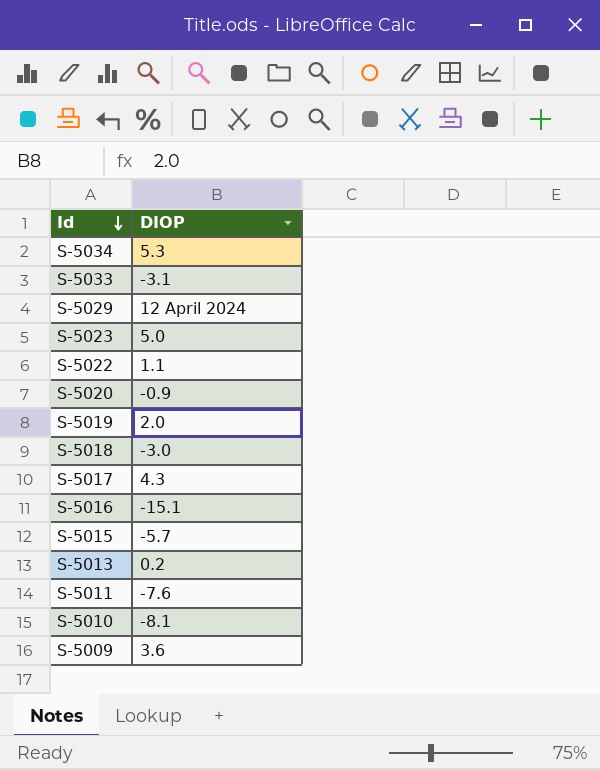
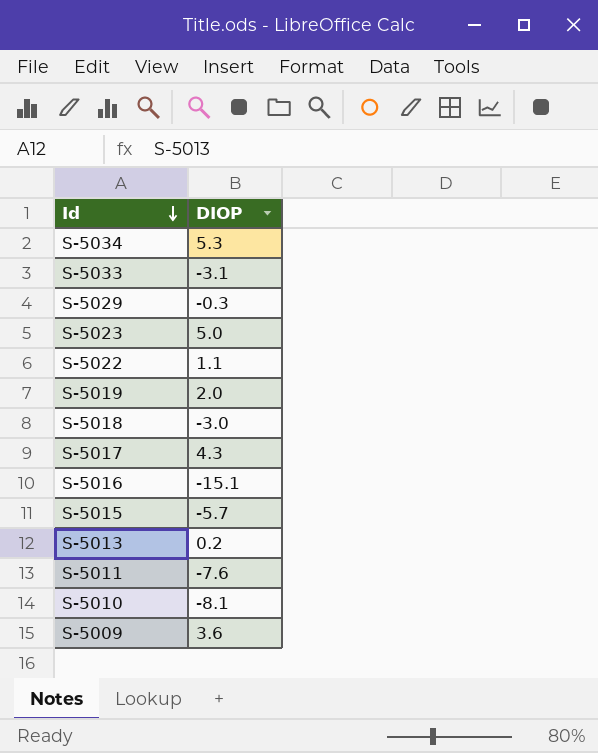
row S-5020: -0.9 -> none
S-5029 | DIOP: 12 April 2024 -> -0.3

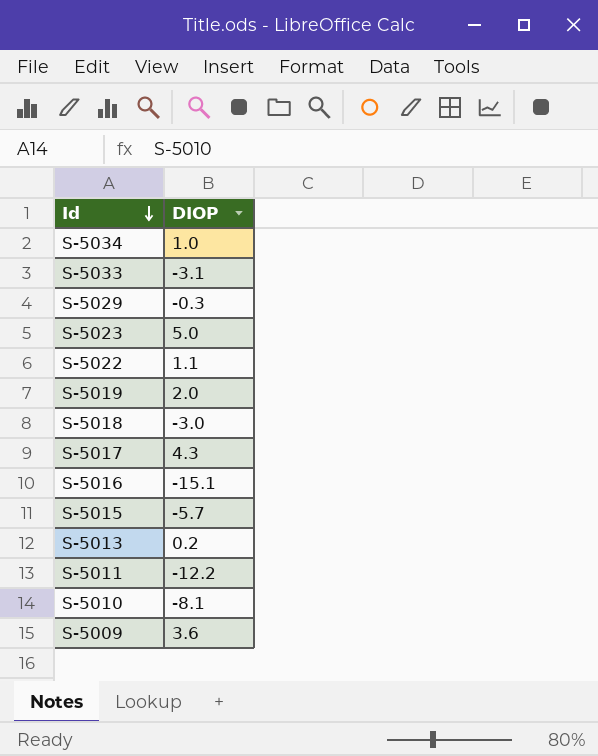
S-5034 | DIOP: 5.3 -> 1.0
S-5011 | DIOP: -7.6 -> -12.2

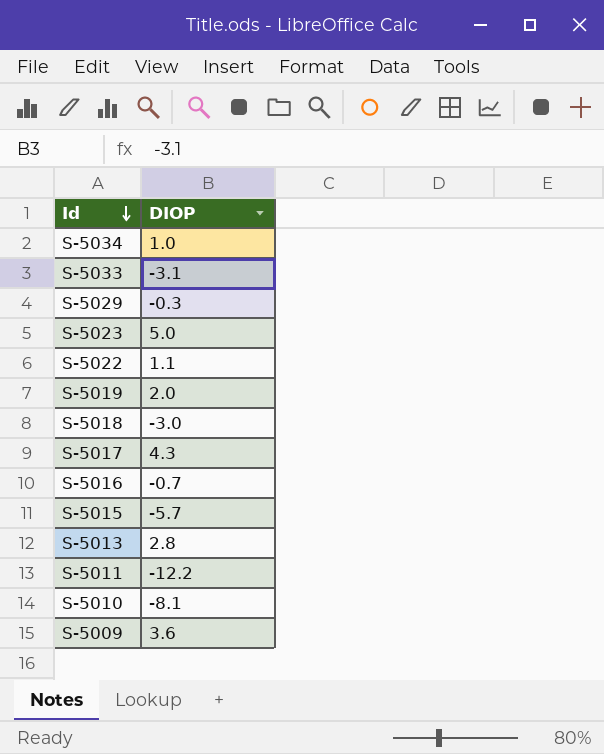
S-5016 | DIOP: -15.1 -> -0.7
S-5013 | DIOP: 0.2 -> 2.8

